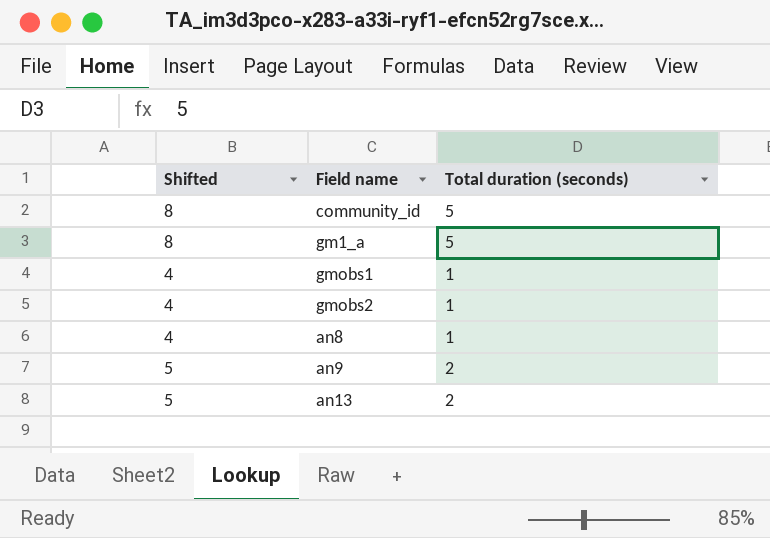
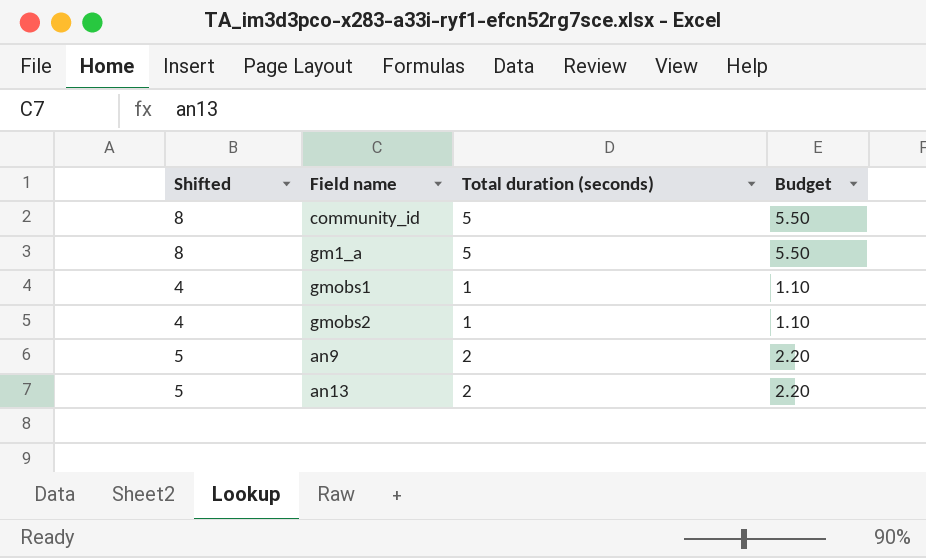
column Budget | formula: none -> [Total duration (seconds)] * 1.1
row an8: 4 | 1 -> none

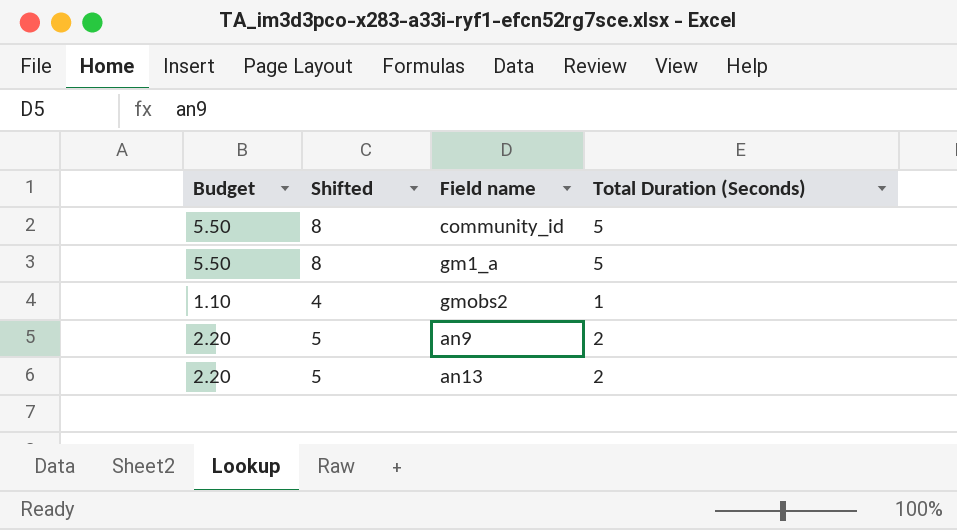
column Budget | position: 4 -> 1
column name: Total duration (seconds) -> Total Duration (Seconds)
row gmobs1: 4 | 1 | 1.10 -> none

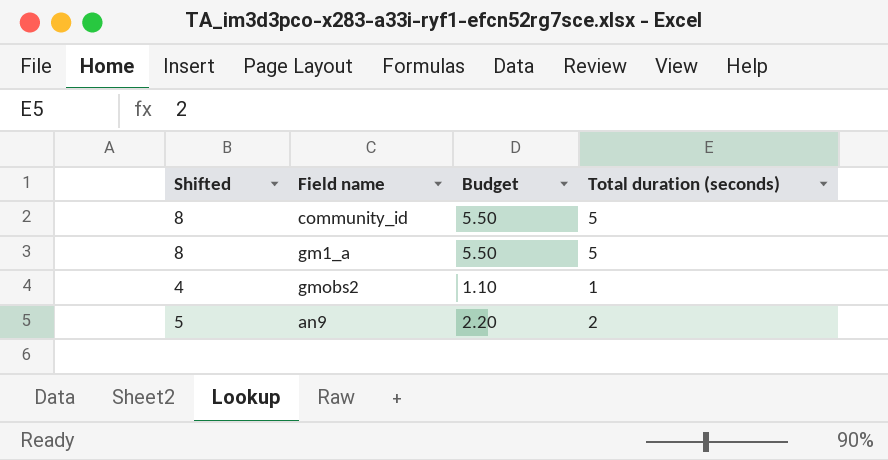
column Budget | position: 1 -> 3
column name: Total Duration (Seconds) -> Total duration (seconds)
row an13: 2.20 | 5 | 2 -> none

